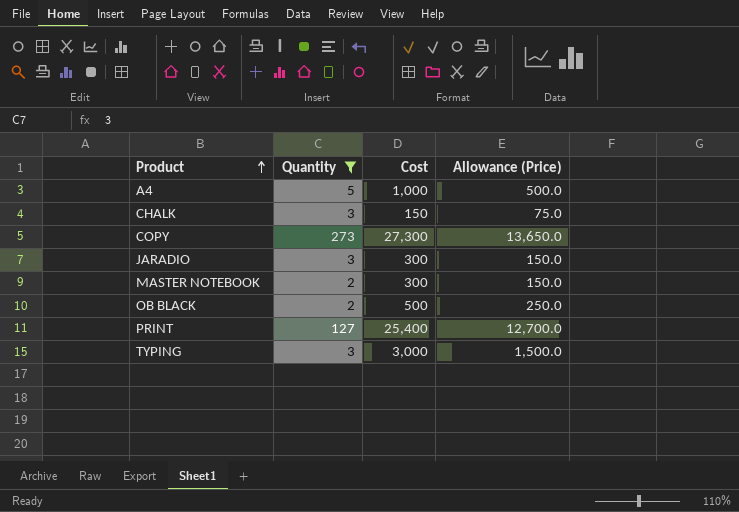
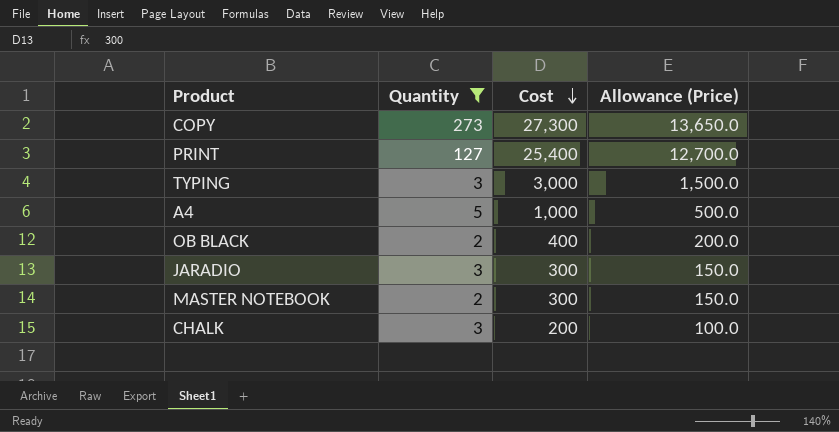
row order: Product ascending -> Cost descending
OB BLACK | Cost: 500 -> 400
OB BLACK | Allowance (Price): 250.0 -> 200.0
CHALK | Cost: 150 -> 200
CHALK | Allowance (Price): 75.0 -> 100.0

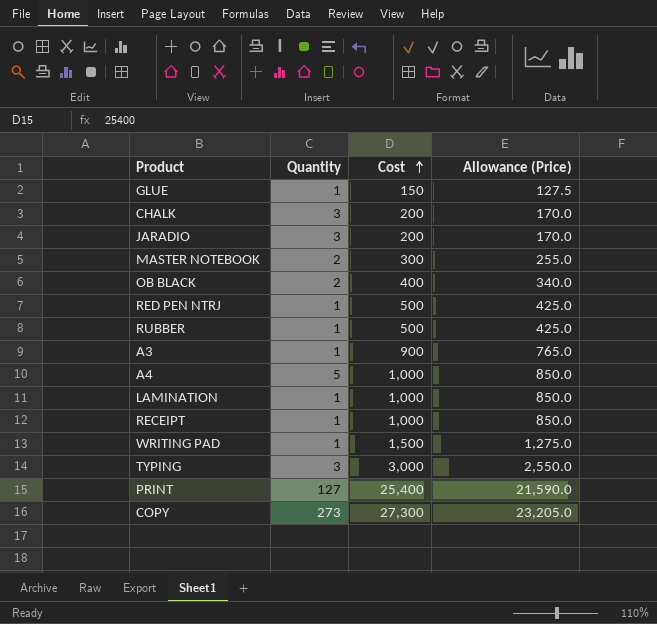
filter: Quantity != 1 -> none
row order: Cost descending -> Cost ascending
column Allowance (Price) | formula: [Cost] * 0.5 -> [Cost] * 0.85
JARADIO | Cost: 300 -> 200

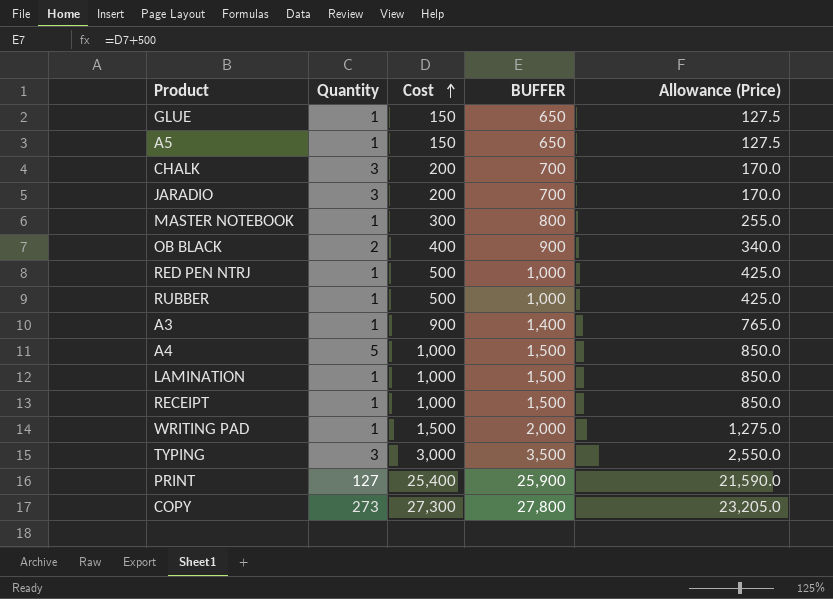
column BUFFER | formula: none -> [Cost] + 500
row A5: none -> 1 | 150 | 650 | 127.5
MASTER NOTEBOOK | Quantity: 2 -> 1

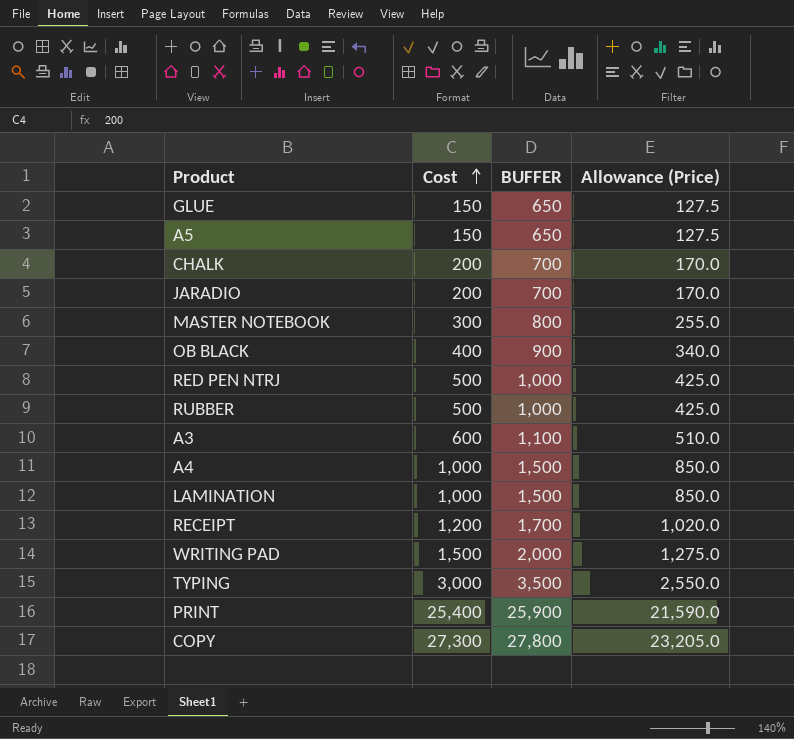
column Quantity | position: 2 -> none
A3 | Cost: 900 -> 600
A3 | BUFFER: 1,400 -> 1,100
A3 | Allowance (Price): 765.0 -> 510.0
RECEIPT | Cost: 1,000 -> 1,200
RECEIPT | BUFFER: 1,500 -> 1,700
RECEIPT | Allowance (Price): 850.0 -> 1,020.0

